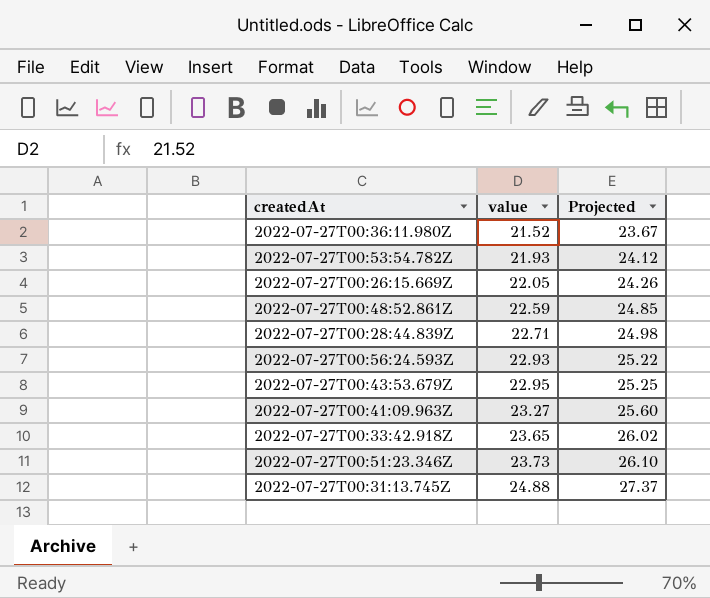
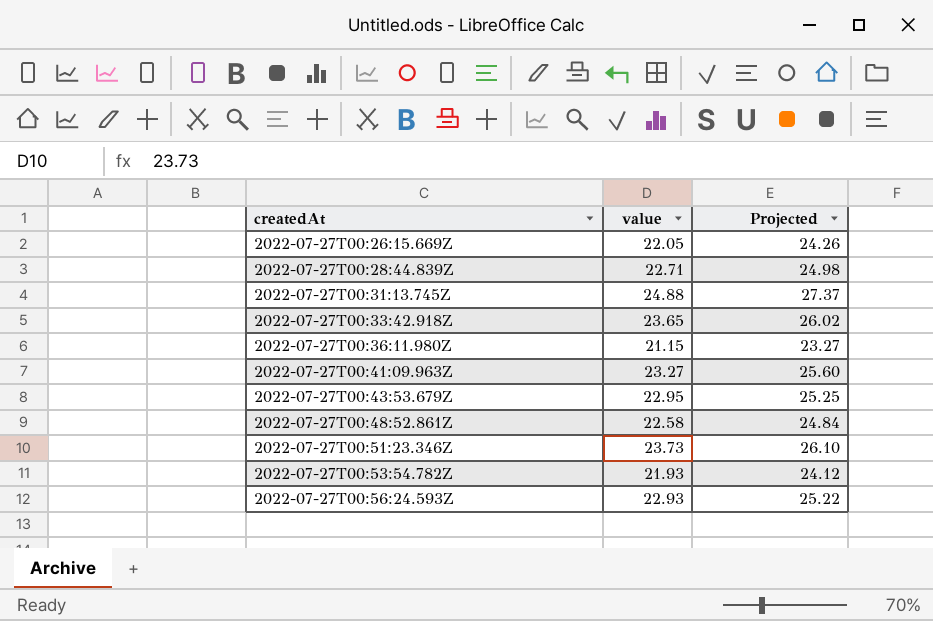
row order: value ascending -> createdAt ascending
2022-07-27T00:36:11.980Z | value: 21.52 -> 21.15
2022-07-27T00:36:11.980Z | Projected: 23.67 -> 23.27
2022-07-27T00:48:52.861Z | value: 22.59 -> 22.58
2022-07-27T00:48:52.861Z | Projected: 24.85 -> 24.84

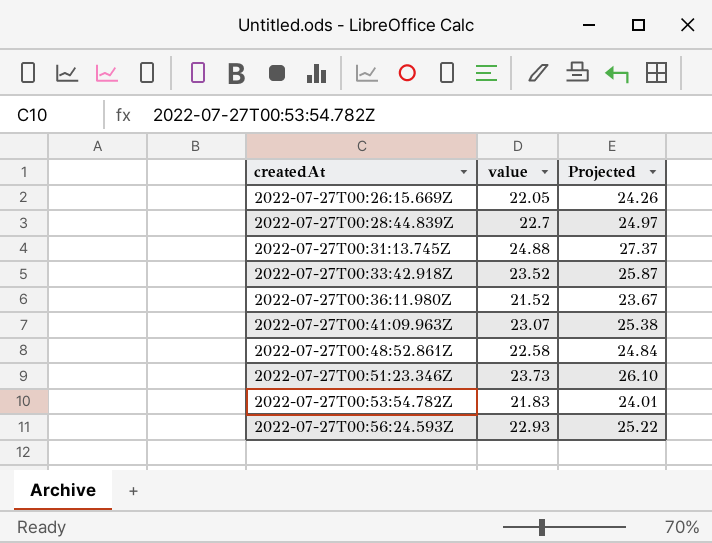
row 2022-07-27T00:43:53.679Z: 22.95 | 25.25 -> none
2022-07-27T00:28:44.839Z | value: 22.71 -> 22.7
2022-07-27T00:28:44.839Z | Projected: 24.98 -> 24.97
2022-07-27T00:33:42.918Z | value: 23.65 -> 23.52
2022-07-27T00:33:42.918Z | Projected: 26.02 -> 25.87
2022-07-27T00:36:11.980Z | value: 21.15 -> 21.52
2022-07-27T00:36:11.980Z | Projected: 23.27 -> 23.67
2022-07-27T00:41:09.963Z | value: 23.27 -> 23.07
2022-07-27T00:41:09.963Z | Projected: 25.60 -> 25.38
2022-07-27T00:53:54.782Z | value: 21.93 -> 21.83
2022-07-27T00:53:54.782Z | Projected: 24.12 -> 24.01

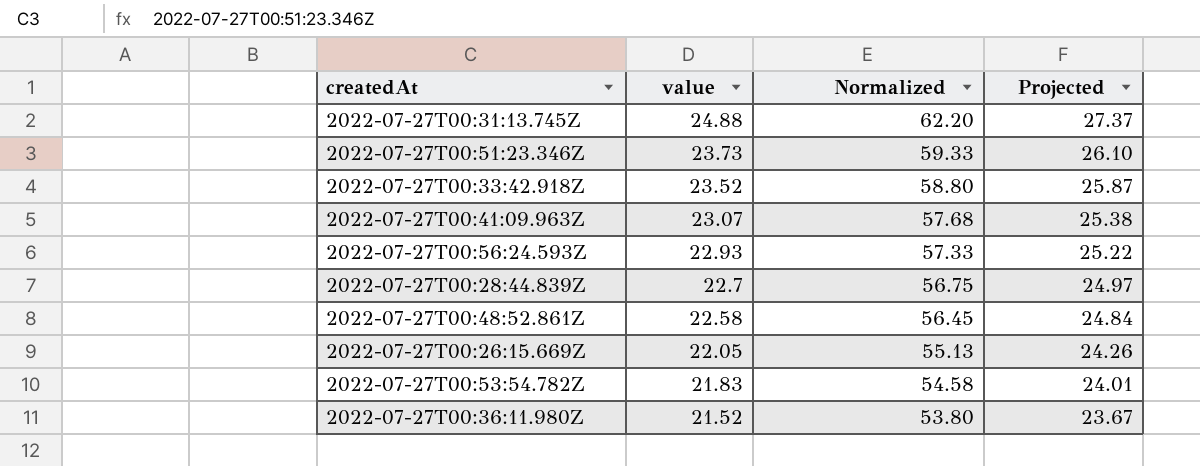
row order: createdAt ascending -> value descending
column Normalized | formula: none -> [value] * 2.5

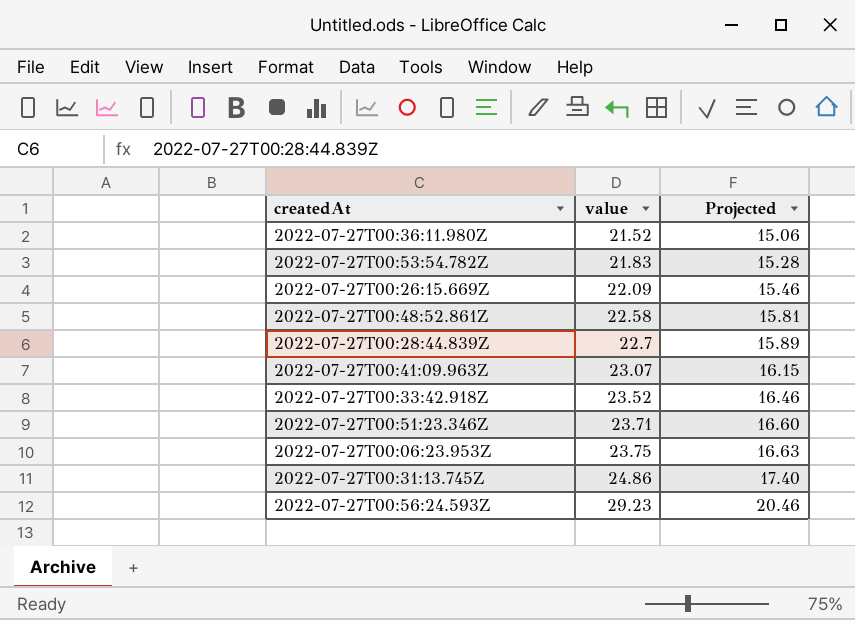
row order: value descending -> value ascending
column Normalized | formula: [value] * 2.5 -> none
column Projected | formula: [value] * 1.1 -> [value] * 0.7
2022-07-27T00:26:15.669Z | value: 22.05 -> 22.09
2022-07-27T00:51:23.346Z | value: 23.73 -> 23.71
row 2022-07-27T00:06:23.953Z: none -> 23.75 | 16.63
2022-07-27T00:31:13.745Z | value: 24.88 -> 24.86
2022-07-27T00:56:24.593Z | value: 22.93 -> 29.23

